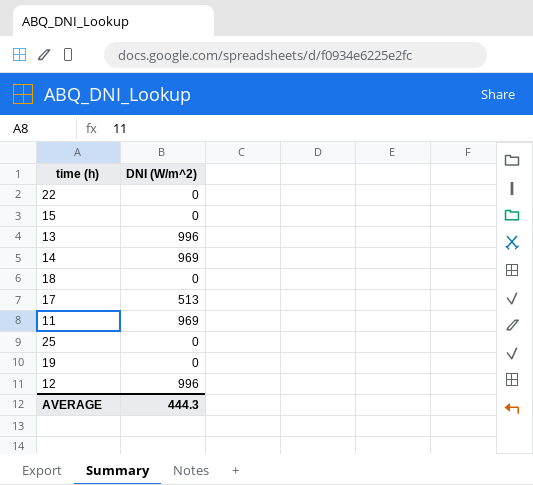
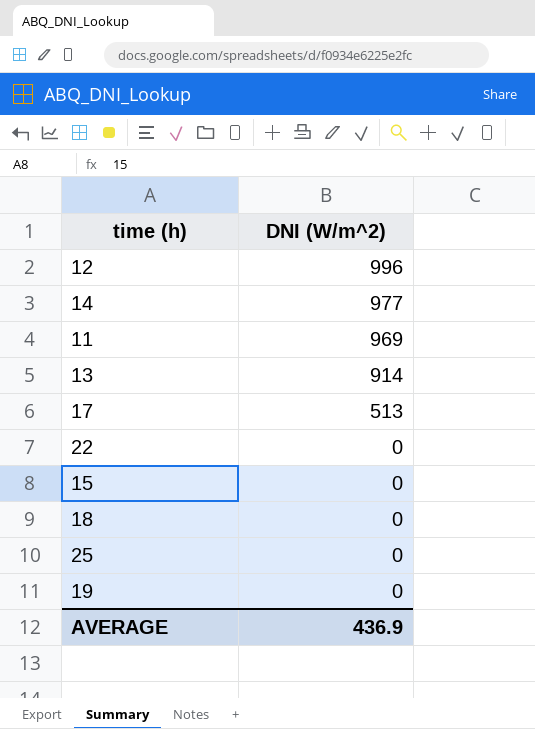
row order: none -> DNI (W/m^2) descending
14 | DNI (W/m^2): 969 -> 977
13 | DNI (W/m^2): 996 -> 914
AVERAGE | DNI (W/m^2): 444.3 -> 436.9

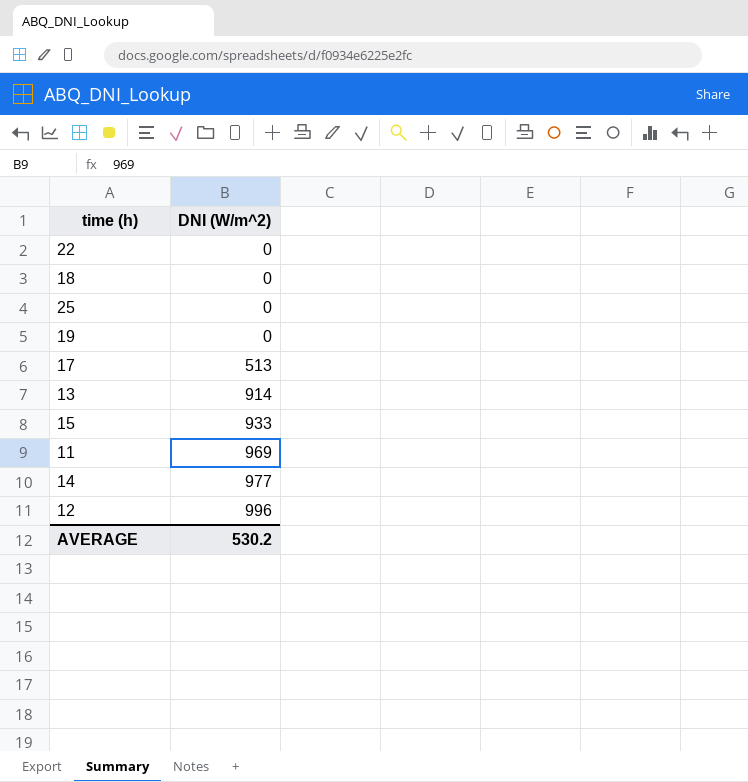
row order: DNI (W/m^2) descending -> DNI (W/m^2) ascending
15 | DNI (W/m^2): 0 -> 933
AVERAGE | DNI (W/m^2): 436.9 -> 530.2

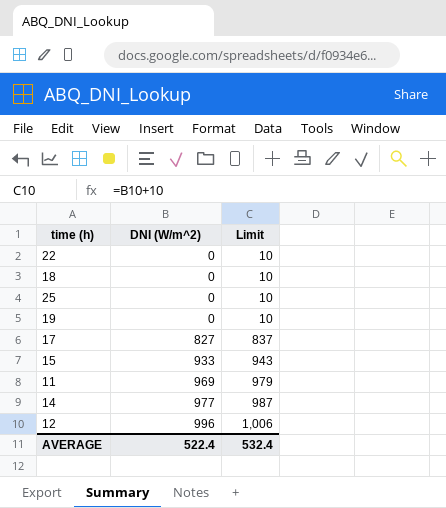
column Limit | formula: none -> [DNI (W/m^2)] + 10
row 13: 914 -> none
17 | DNI (W/m^2): 513 -> 827
AVERAGE | DNI (W/m^2): 530.2 -> 522.4

